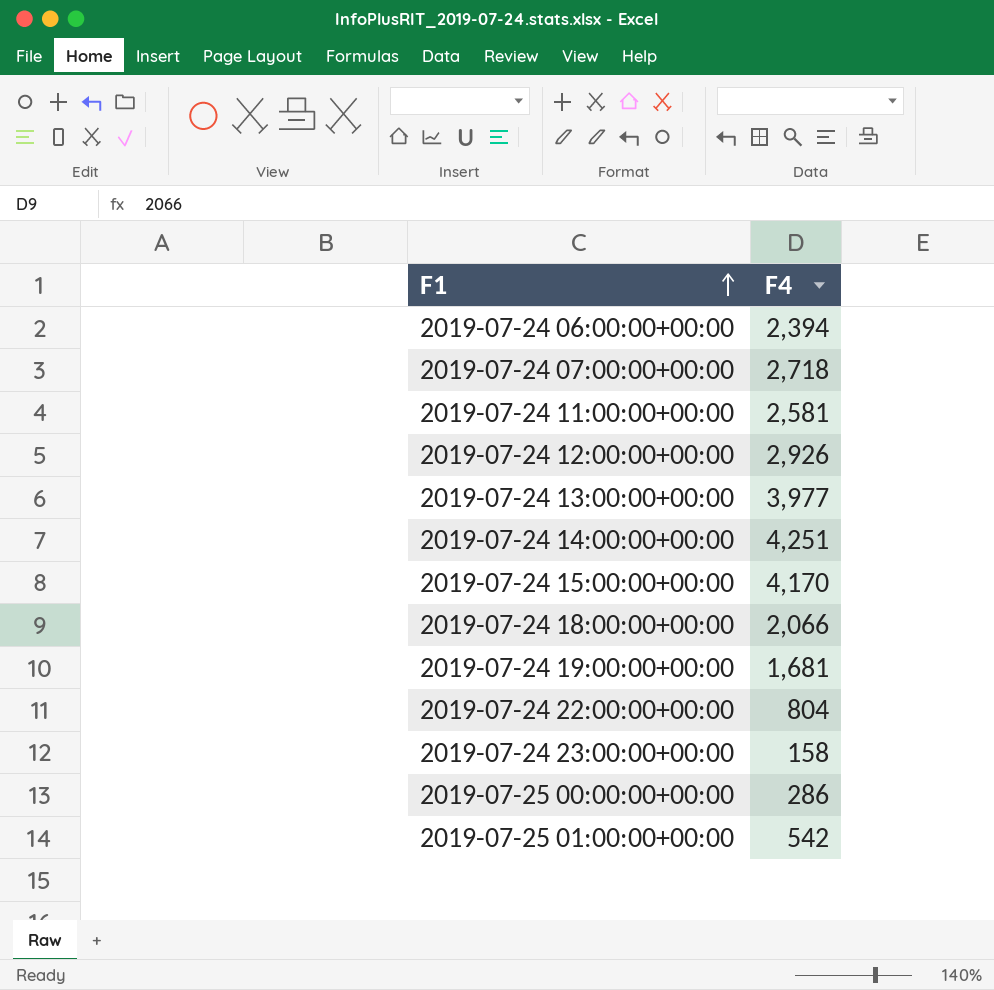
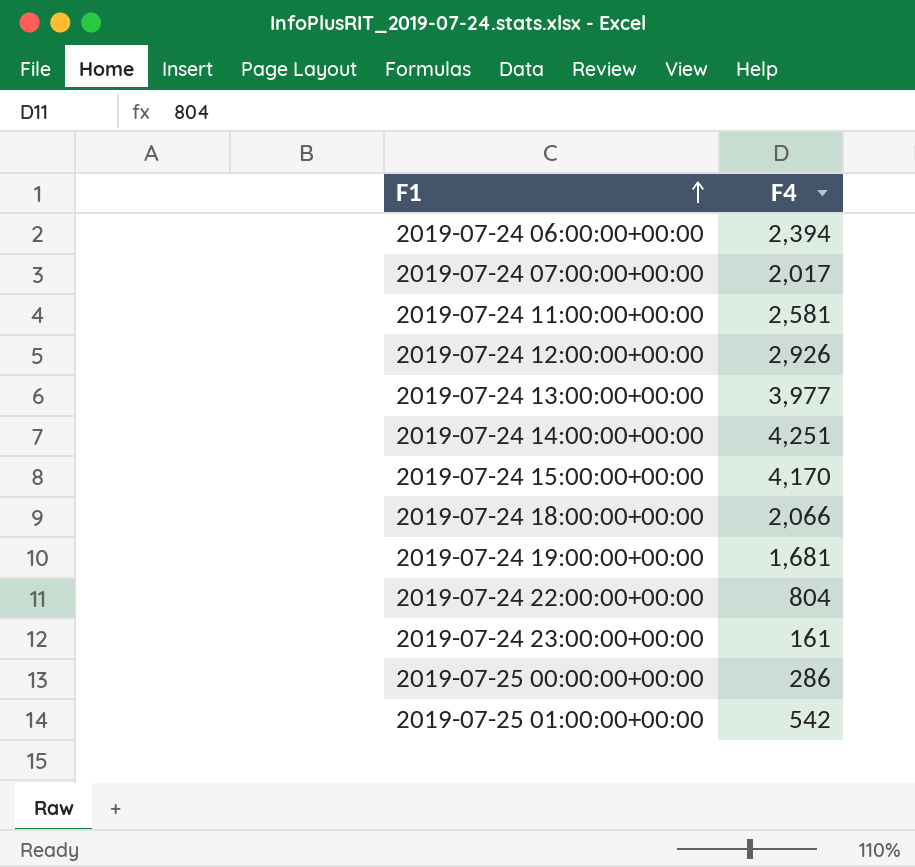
2019-07-24 07:00:00+00:00 | F4: 2,718 -> 2,017
2019-07-24 23:00:00+00:00 | F4: 158 -> 161

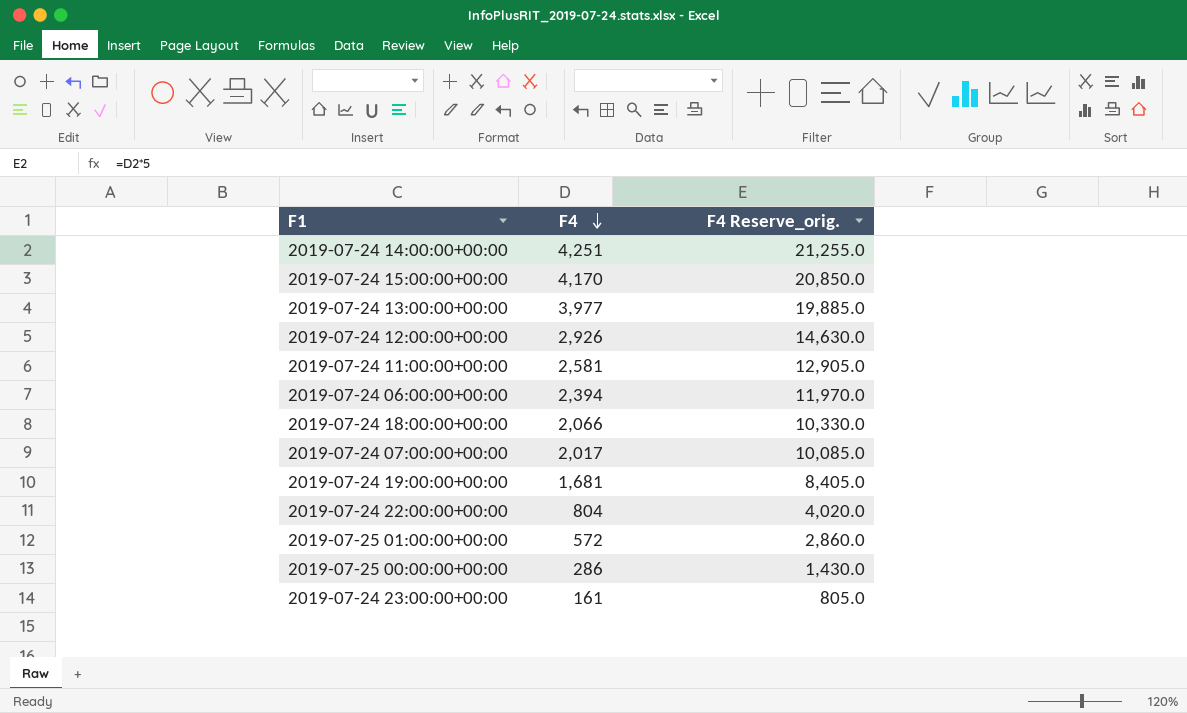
row order: F1 ascending -> F4 descending
column F4 Reserve_orig. | formula: none -> [F4] * 5
2019-07-25 01:00:00+00:00 | F4: 542 -> 572

